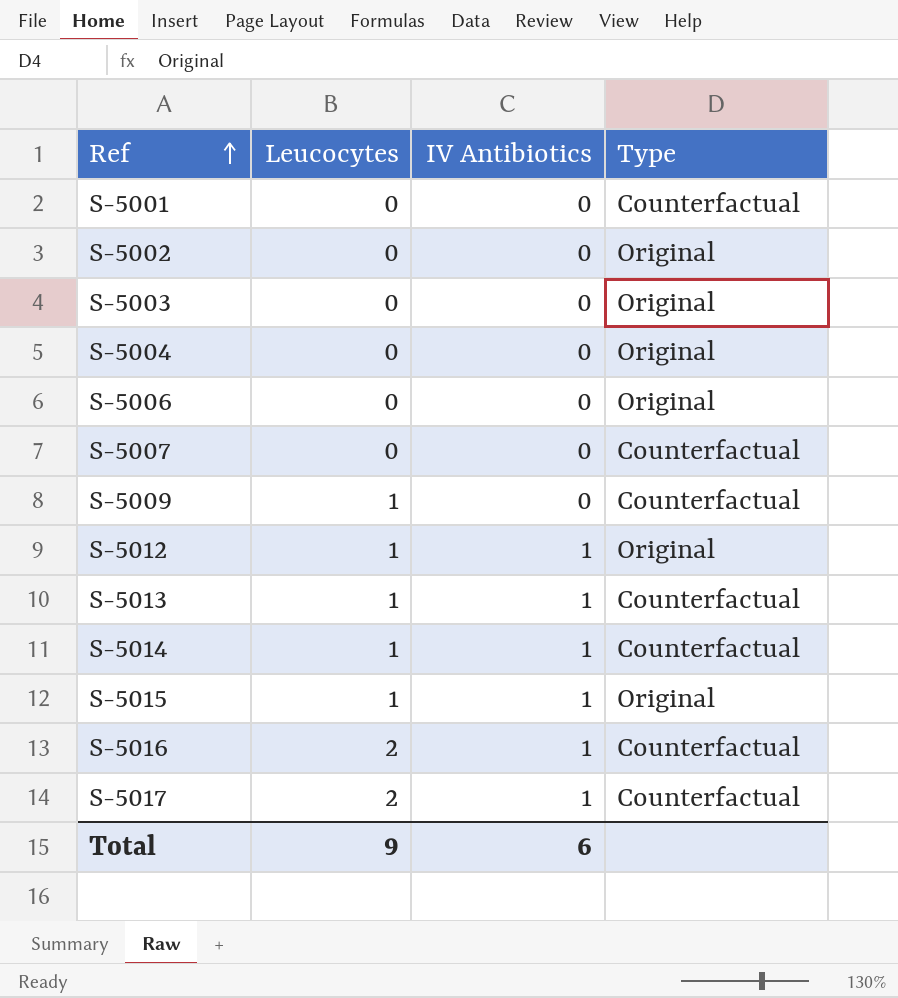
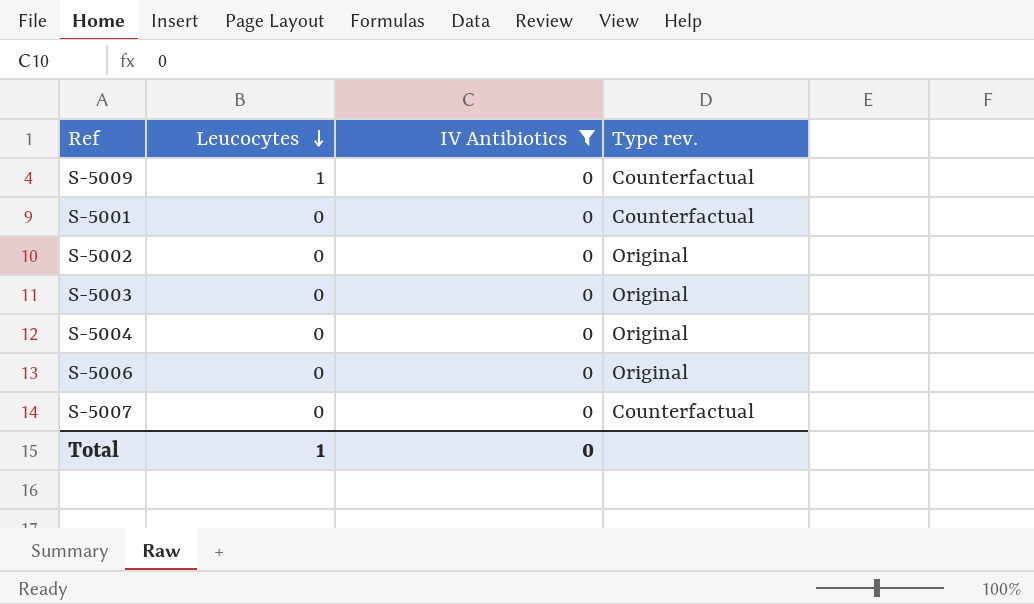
filter: none -> IV Antibiotics = 0
row order: Ref ascending -> Leucocytes descending
column name: Type -> Type rev.
Total | Leucocytes: 9 -> 1
Total | IV Antibiotics: 6 -> 0

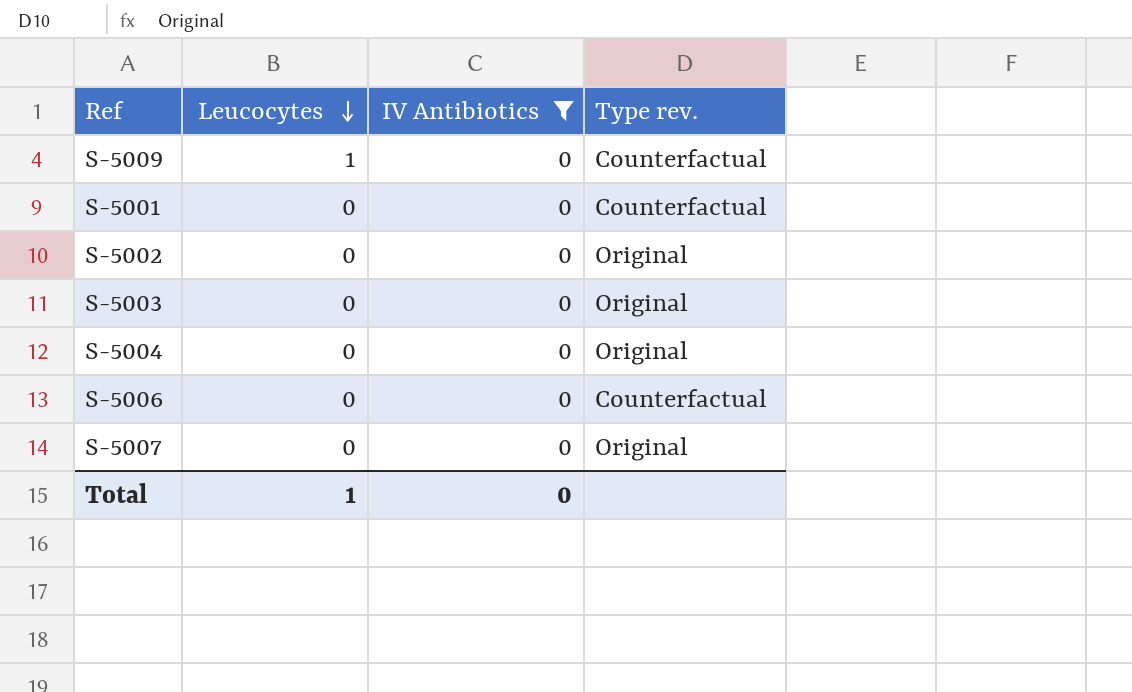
S-5006 | Type rev.: Original -> Counterfactual
S-5007 | Type rev.: Counterfactual -> Original

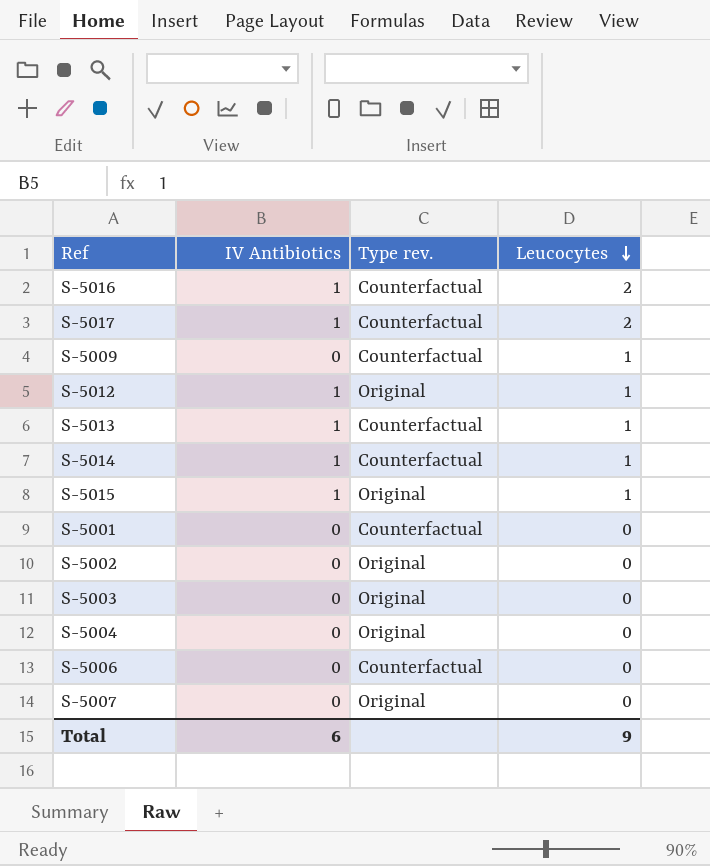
filter: IV Antibiotics = 0 -> none
column Leucocytes | position: 2 -> 4
Total | IV Antibiotics: 0 -> 6
Total | Leucocytes: 1 -> 9

